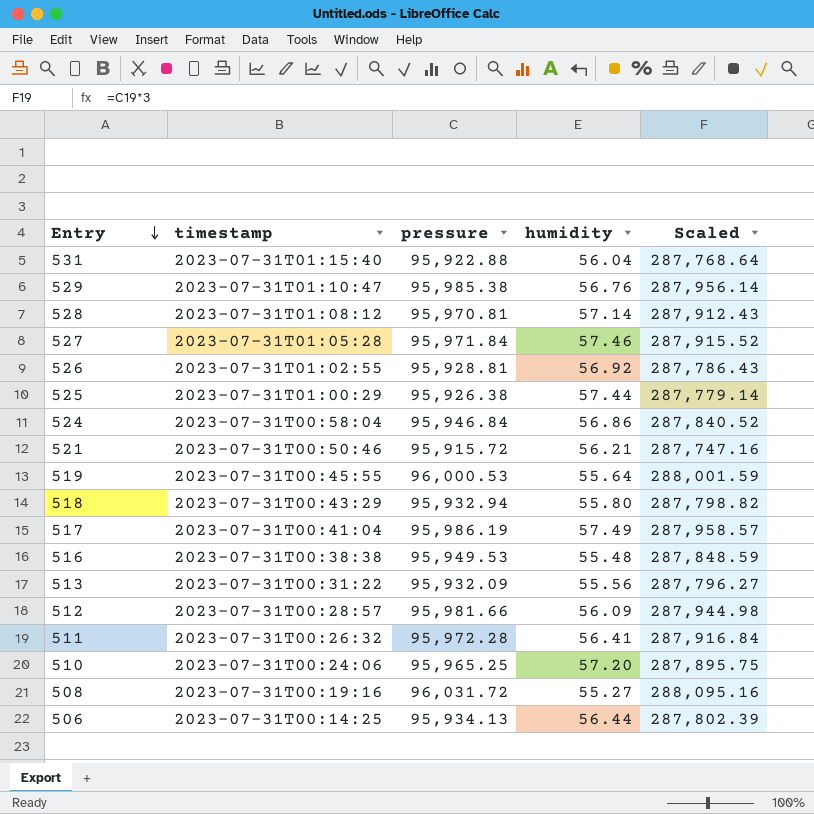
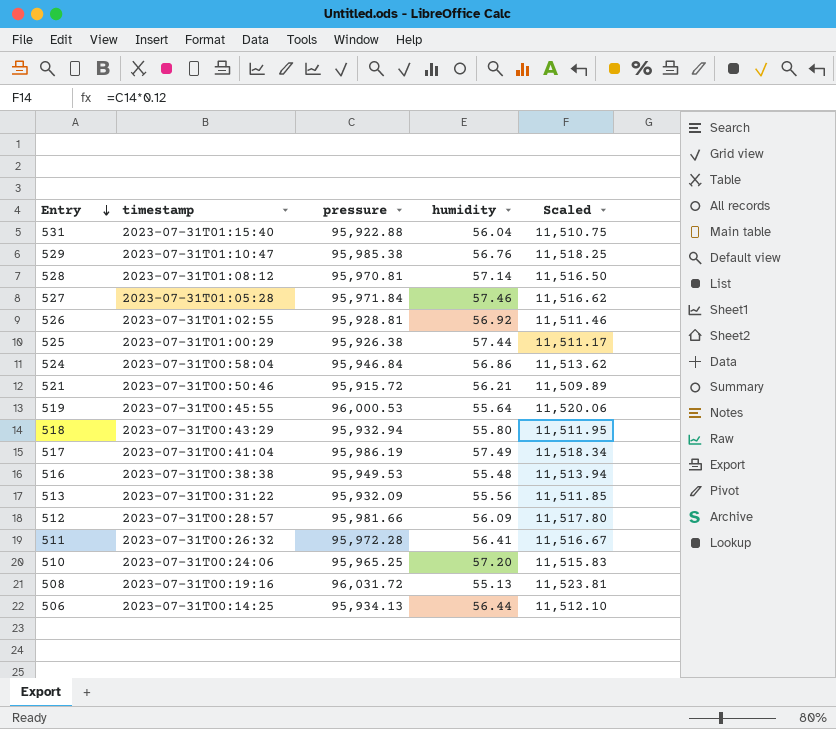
column Scaled | formula: [pressure] * 3 -> [pressure] * 0.12
508 | humidity: 55.27 -> 55.13

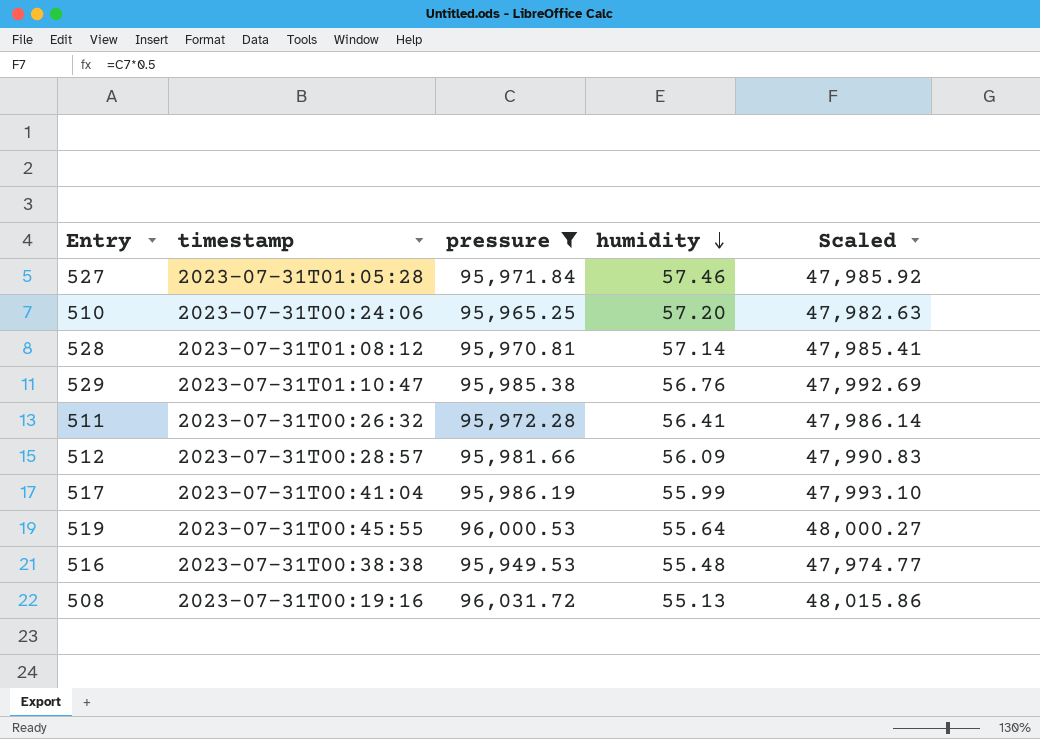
filter: none -> pressure >= 95,949.53
row order: Entry descending -> humidity descending
column Scaled | formula: [pressure] * 0.12 -> [pressure] * 0.5
517 | humidity: 57.49 -> 55.99

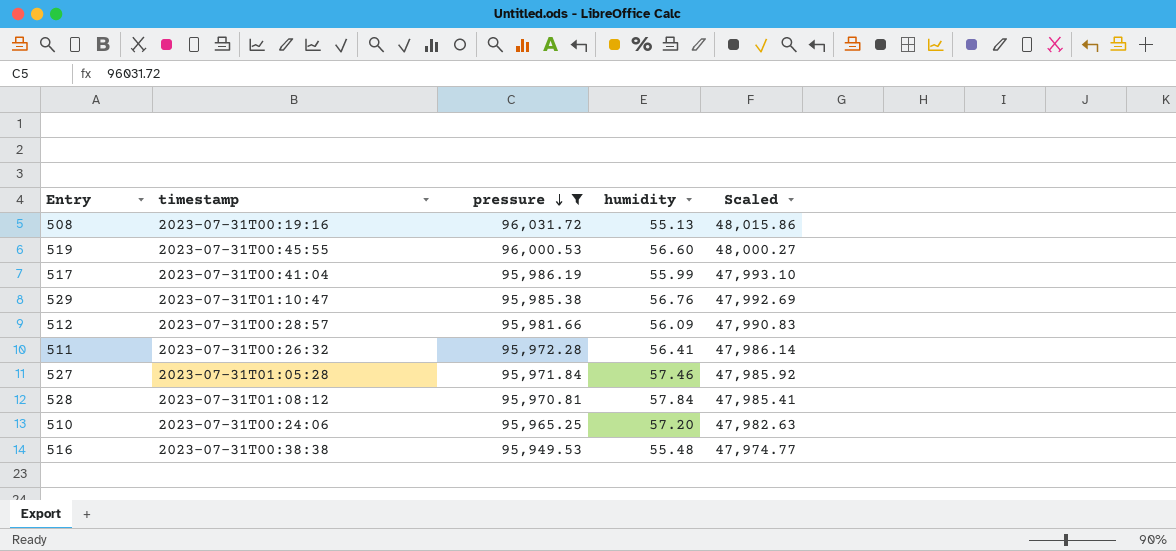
row order: humidity descending -> pressure descending
519 | humidity: 55.64 -> 56.60
528 | humidity: 57.14 -> 57.84

